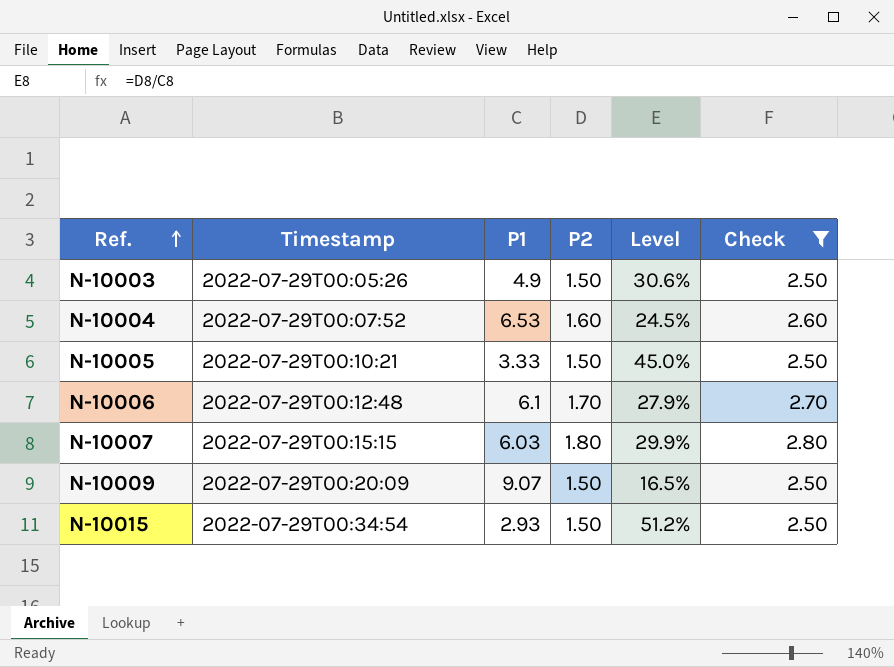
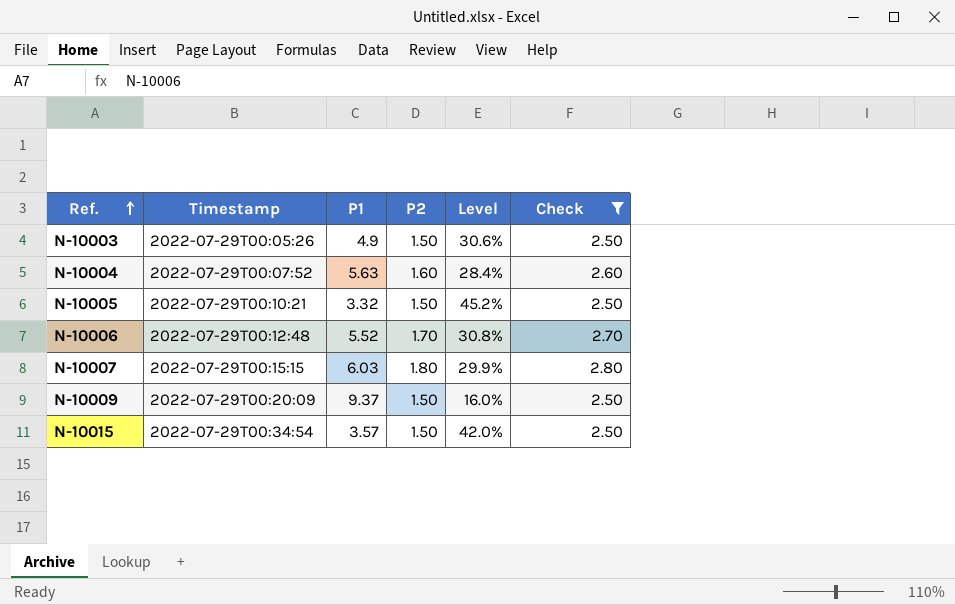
N-10004 | P1: 6.53 -> 5.63
N-10004 | Level: 24.5% -> 28.4%
N-10005 | P1: 3.33 -> 3.32
N-10005 | Level: 45.0% -> 45.2%
N-10006 | P1: 6.1 -> 5.52
N-10006 | Level: 27.9% -> 30.8%
N-10009 | P1: 9.07 -> 9.37
N-10009 | Level: 16.5% -> 16.0%
N-10015 | P1: 2.93 -> 3.57
N-10015 | Level: 51.2% -> 42.0%

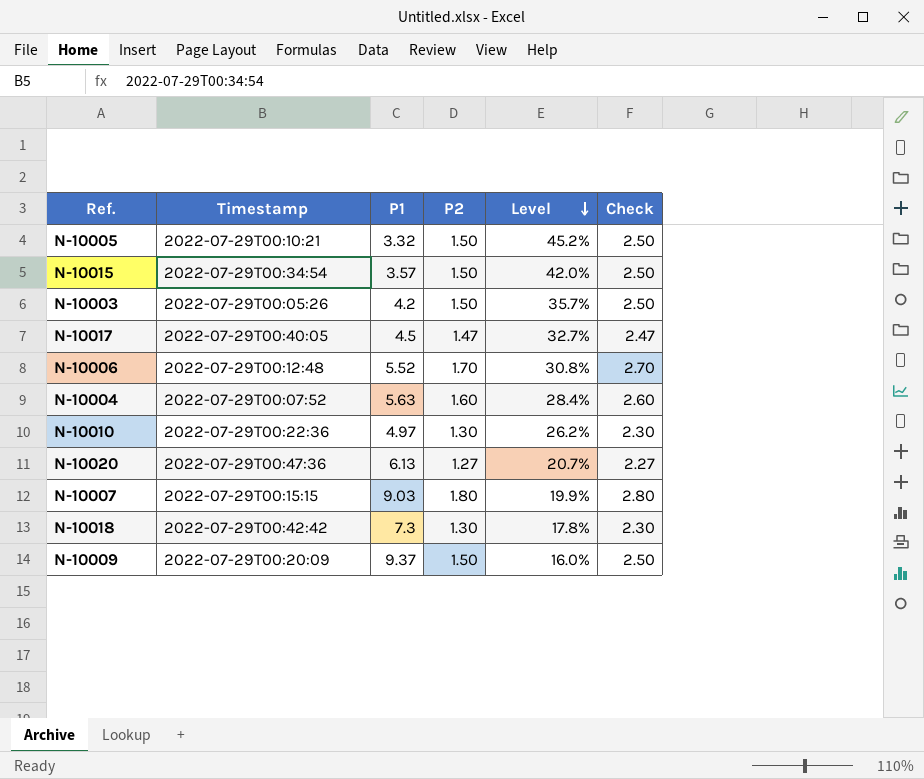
filter: Check >= 2.50 -> none
row order: Ref. ascending -> Level descending
N-10003 | P1: 4.9 -> 4.2
N-10003 | Level: 30.6% -> 35.7%
N-10007 | P1: 6.03 -> 9.03
N-10007 | Level: 29.9% -> 19.9%

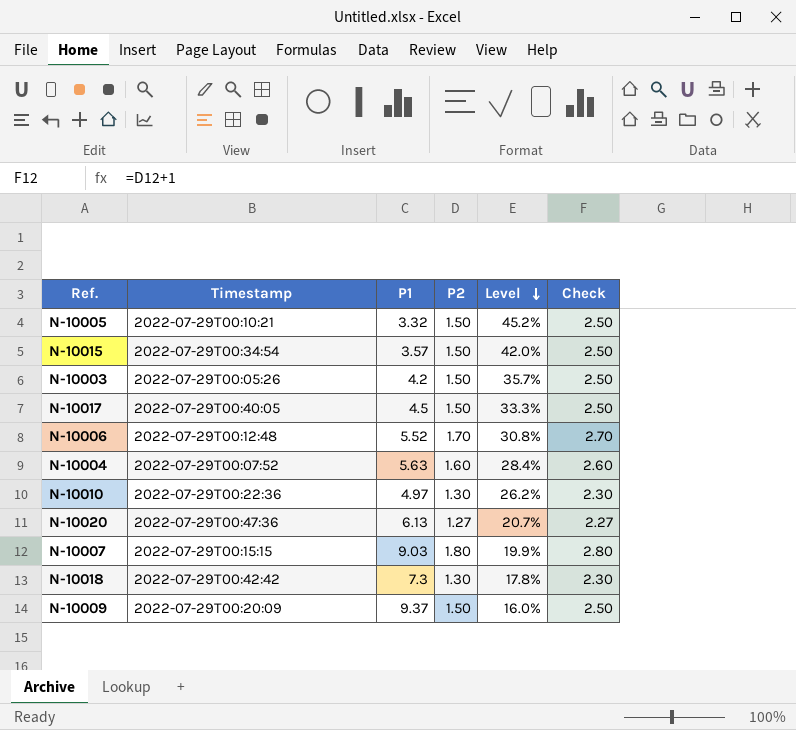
N-10017 | P2: 1.47 -> 1.50
N-10017 | Level: 32.7% -> 33.3%
N-10017 | Check: 2.47 -> 2.50

